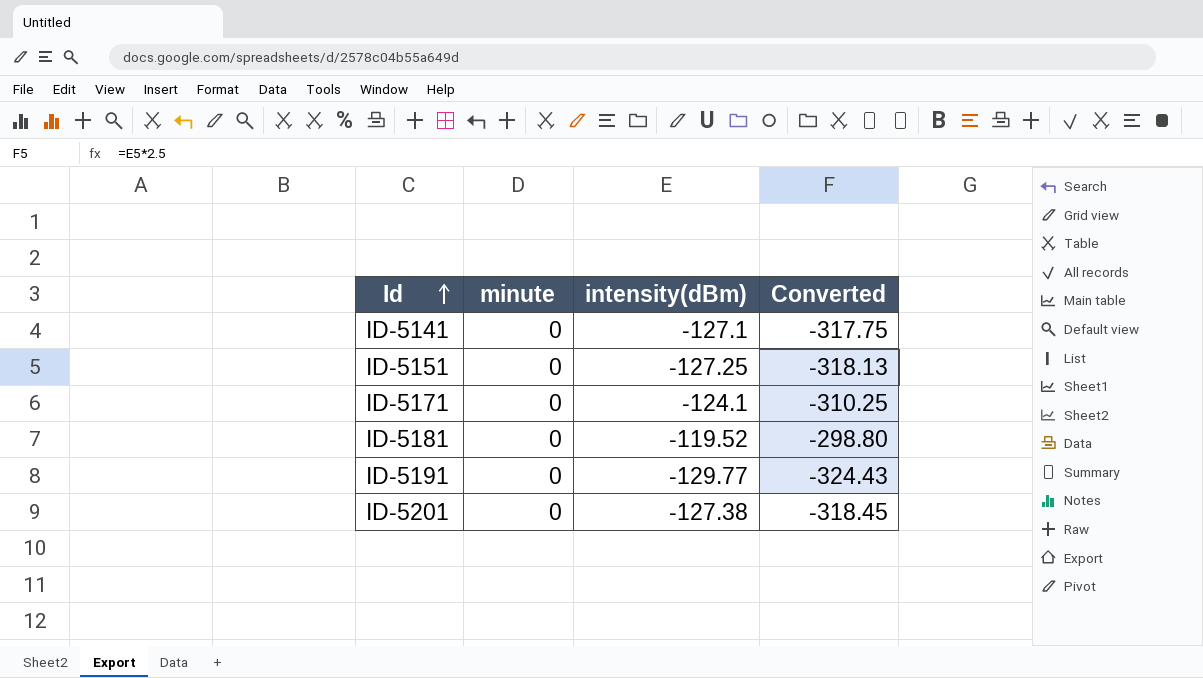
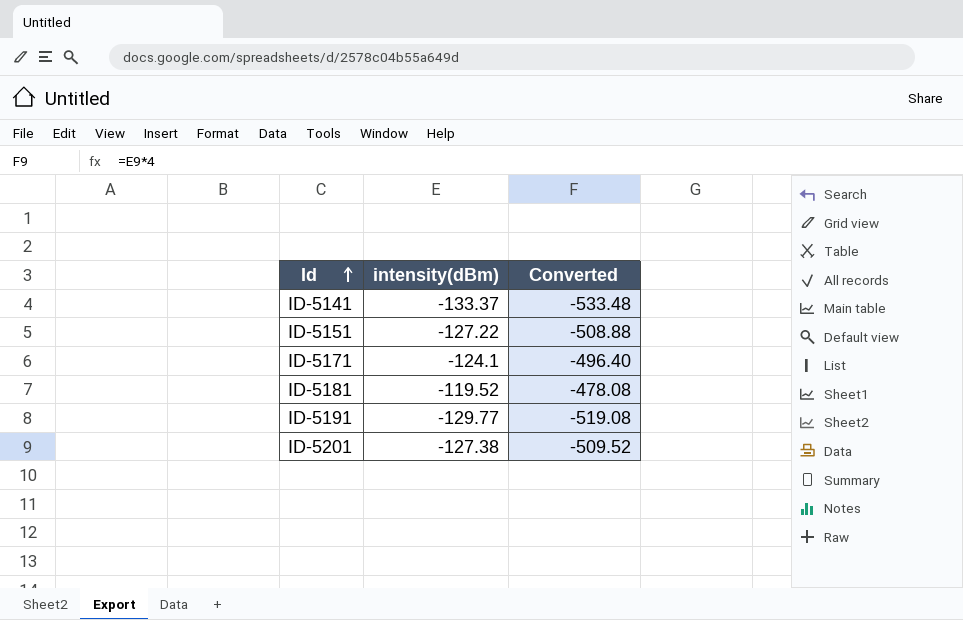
column minute | position: 2 -> none
column Converted | formula: [intensity(dBm)] * 2.5 -> [intensity(dBm)] * 4
ID-5141 | intensity(dBm): -127.1 -> -133.37
ID-5151 | intensity(dBm): -127.25 -> -127.22

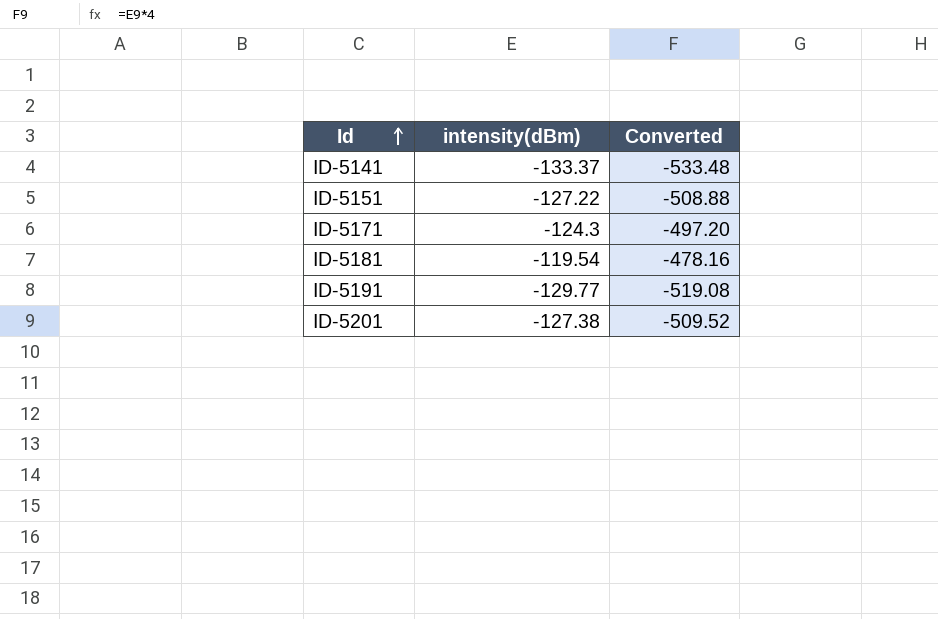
ID-5171 | intensity(dBm): -124.1 -> -124.3
ID-5171 | Converted: -496.40 -> -497.20
ID-5181 | intensity(dBm): -119.52 -> -119.54
ID-5181 | Converted: -478.08 -> -478.16

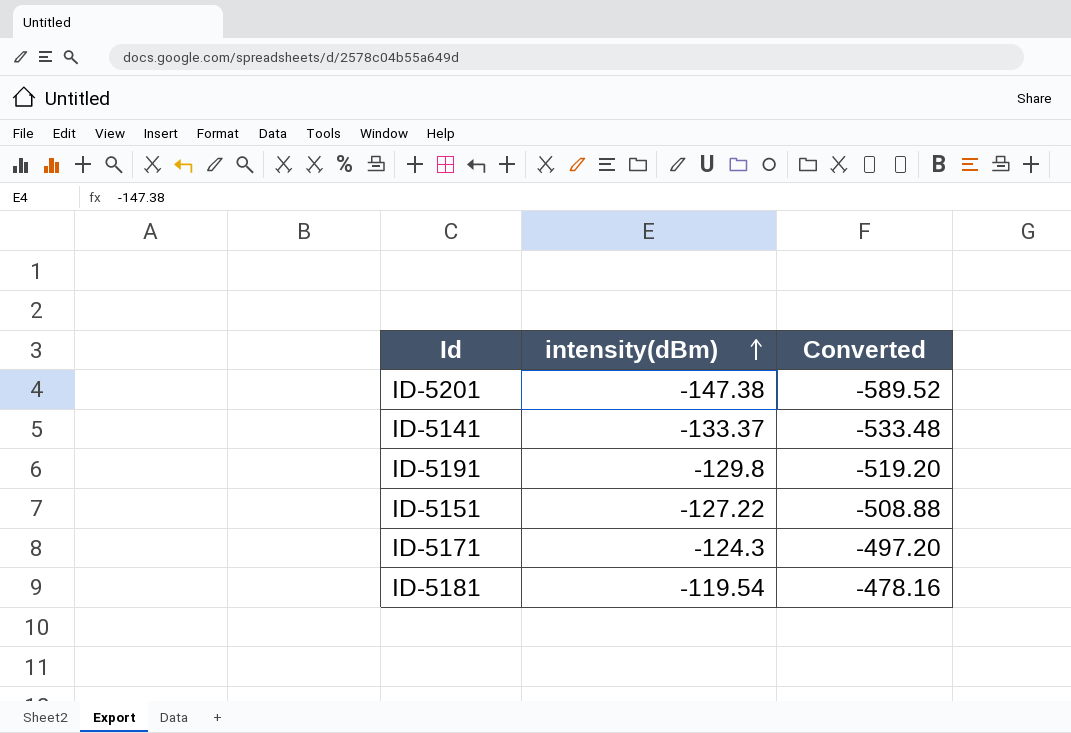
row order: Id ascending -> intensity(dBm) ascending
ID-5201 | intensity(dBm): -127.38 -> -147.38
ID-5201 | Converted: -509.52 -> -589.52
ID-5191 | intensity(dBm): -129.77 -> -129.8
ID-5191 | Converted: -519.08 -> -519.20

